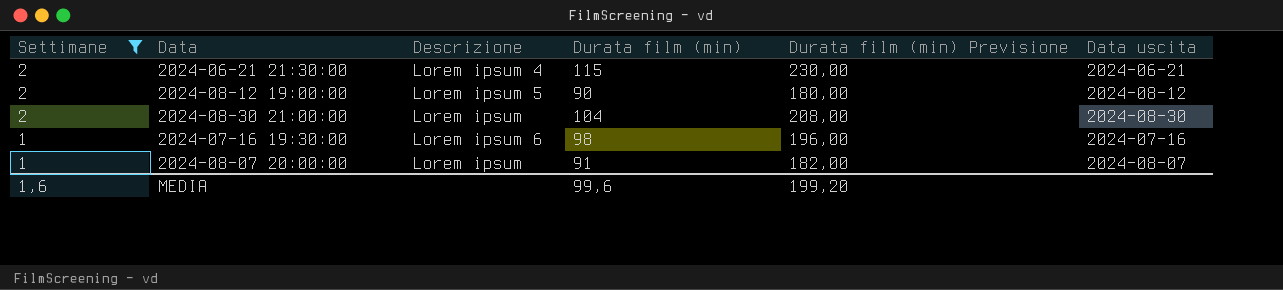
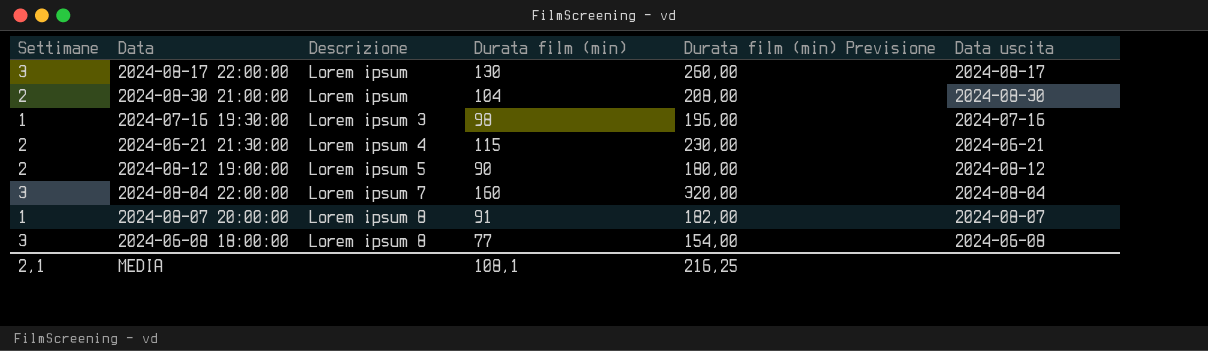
filter: Settimane != 3 -> none
row order: Settimane descending -> Descrizione ascending
2024-07-16 19:30:00 | Descrizione: Lorem ipsum 6 -> Lorem ipsum 3
2024-08-07 20:00:00 | Descrizione: Lorem ipsum -> Lorem ipsum 8
MEDIA | Settimane: 1,6 -> 2,1
MEDIA | Durata film (min): 99,6 -> 108,1
MEDIA | Durata film (min) Previsione: 199,20 -> 216,25

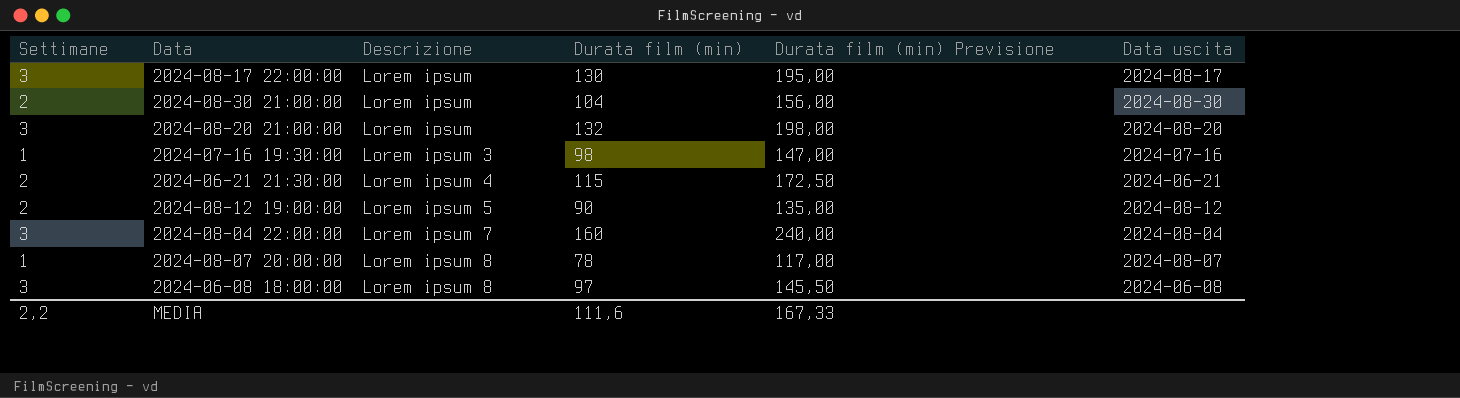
column Durata film (min) Previsione | formula: [Durata film (min)] * 2 -> [Durata film (min)] * 1,5
row 2024-08-20 21:00:00: none -> 3 | Lorem ipsum | 132 | 198,00 | 2024-08-20
2024-08-07 20:00:00 | Durata film (min): 91 -> 78
2024-06-08 18:00:00 | Durata film (min): 77 -> 97
MEDIA | Settimane: 2,1 -> 2,2
MEDIA | Durata film (min): 108,1 -> 111,6
MEDIA | Durata film (min) Previsione: 216,25 -> 167,33

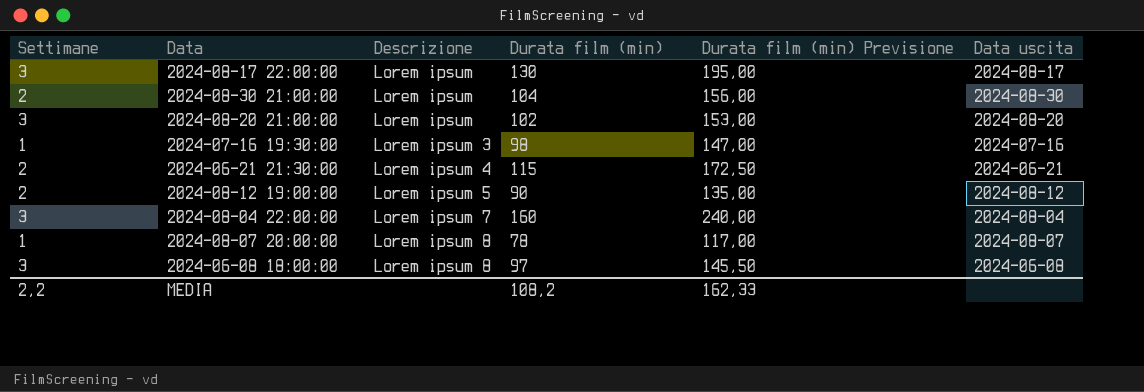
2024-08-20 21:00:00 | Durata film (min): 132 -> 102
2024-08-20 21:00:00 | Durata film (min) Previsione: 198,00 -> 153,00
MEDIA | Durata film (min): 111,6 -> 108,2
MEDIA | Durata film (min) Previsione: 167,33 -> 162,33

